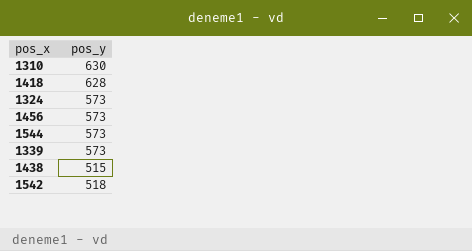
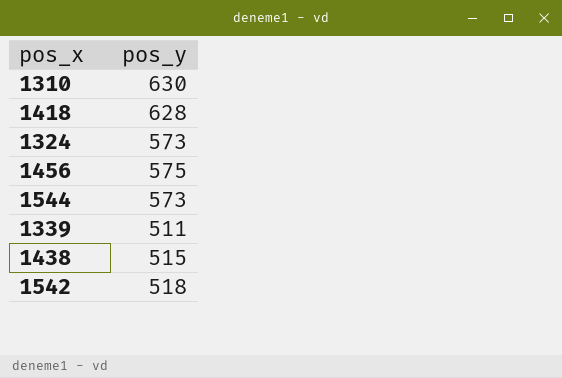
1456 | pos_y: 573 -> 575
1339 | pos_y: 573 -> 511

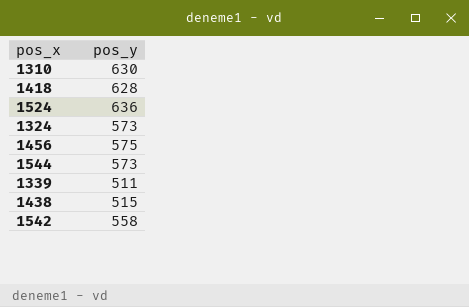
row 1524: none -> 636
1542 | pos_y: 518 -> 558

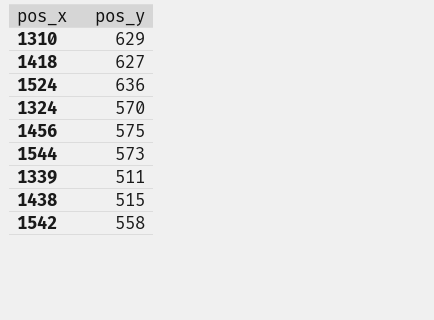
1310 | pos_y: 630 -> 629
1418 | pos_y: 628 -> 627
1324 | pos_y: 573 -> 570

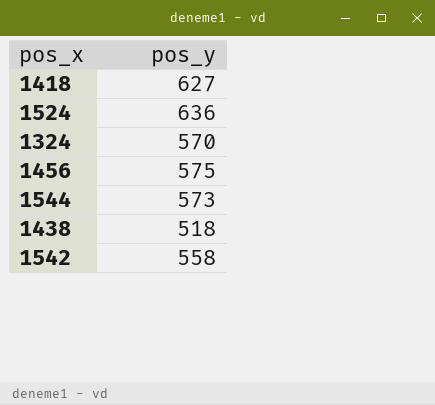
row 1310: 629 -> none
row 1339: 511 -> none
1438 | pos_y: 515 -> 518

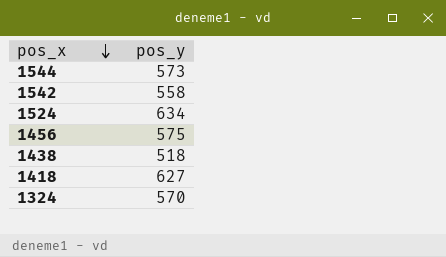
row order: none -> pos_x descending
1524 | pos_y: 636 -> 634

